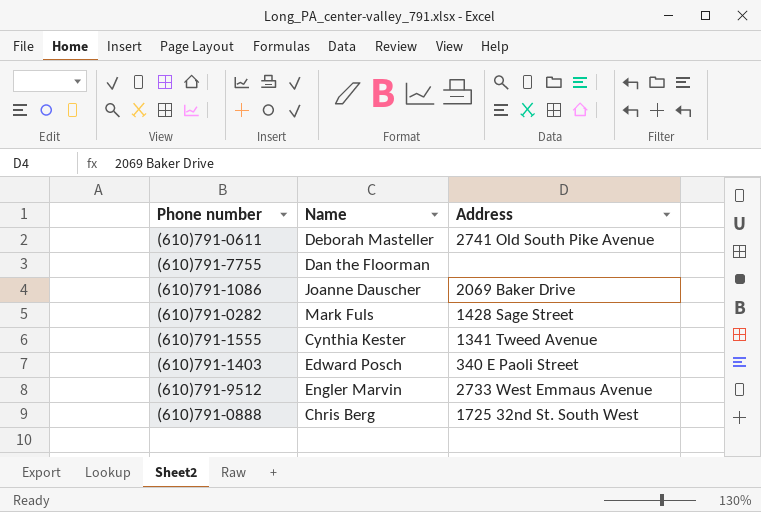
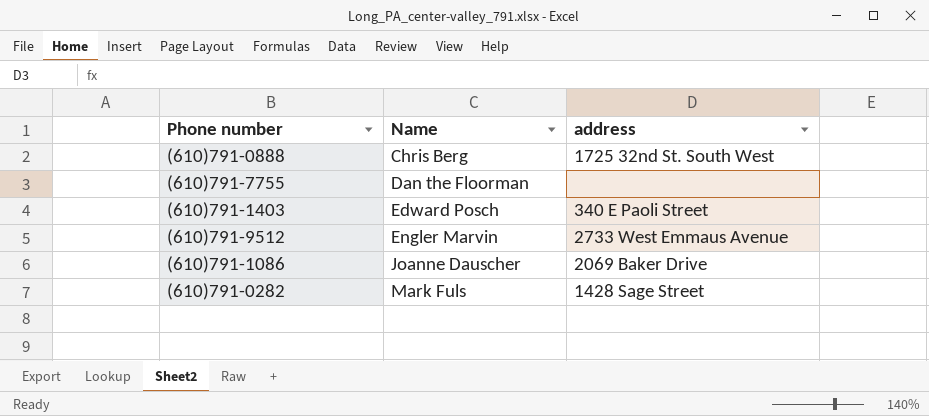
row order: none -> Name ascending
column name: Address -> address
row (610)791-0611: Deborah Masteller | 2741 Old South Pike Avenue -> none
row (610)791-1555: Cynthia Kester | 1341 Tweed Avenue -> none

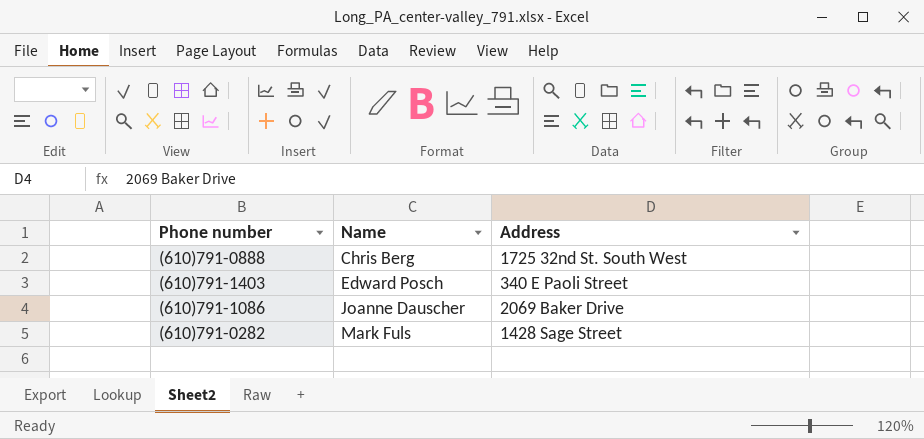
column name: address -> Address
row (610)791-7755: Dan the Floorman | none -> none
row (610)791-9512: Engler Marvin | 2733 West Emmaus Avenue -> none

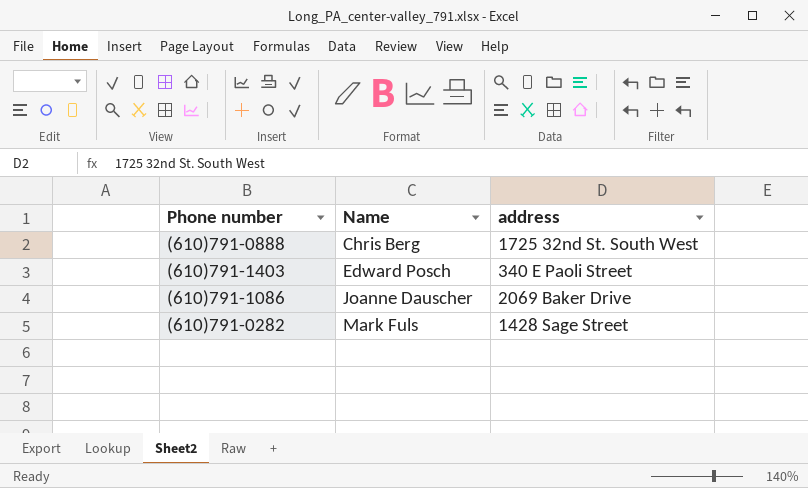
column name: Address -> address

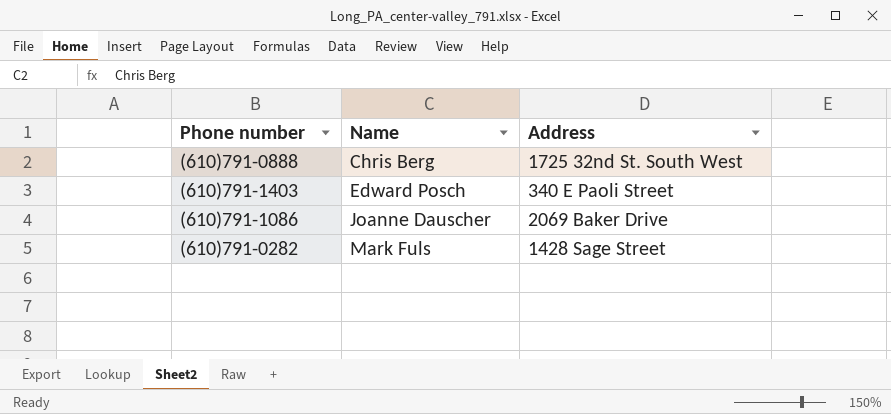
column name: address -> Address

